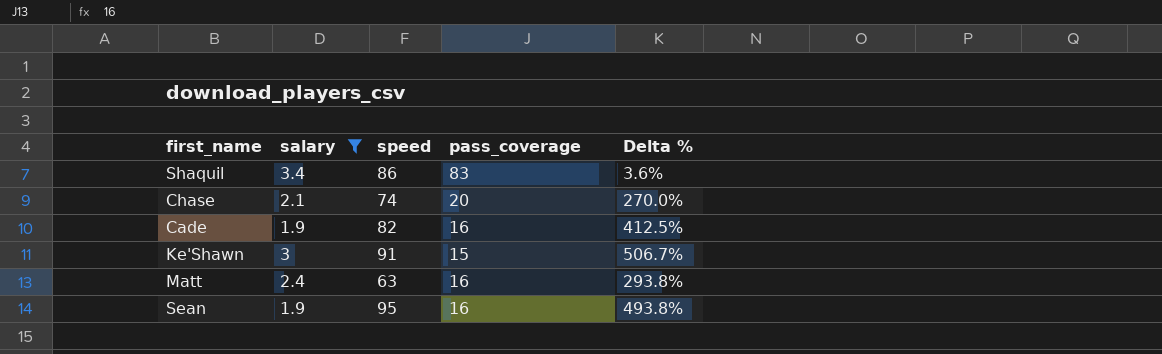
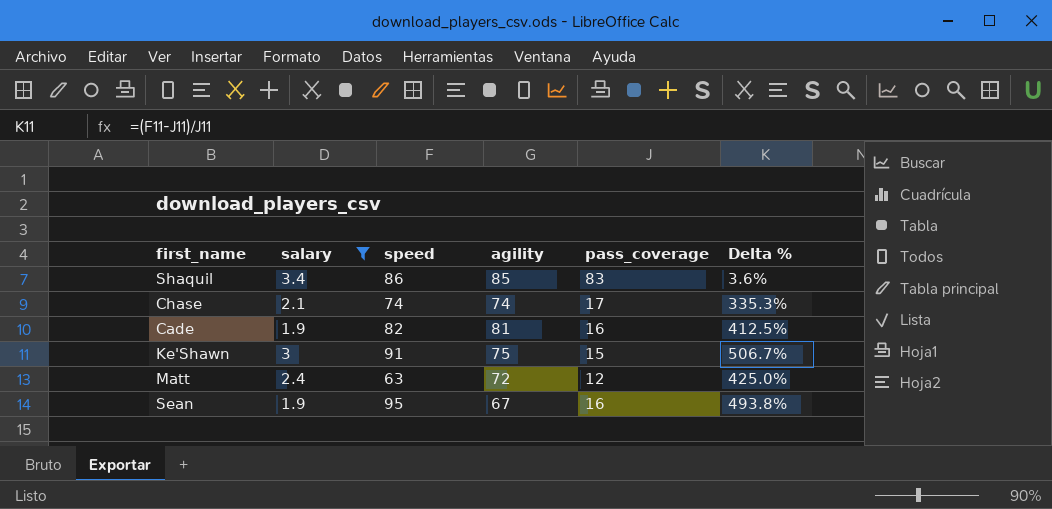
column agility | position: none -> 4
Chase | pass_coverage: 20 -> 17
Chase | Delta %: 270.0% -> 335.3%
Matt | pass_coverage: 16 -> 12
Matt | Delta %: 293.8% -> 425.0%

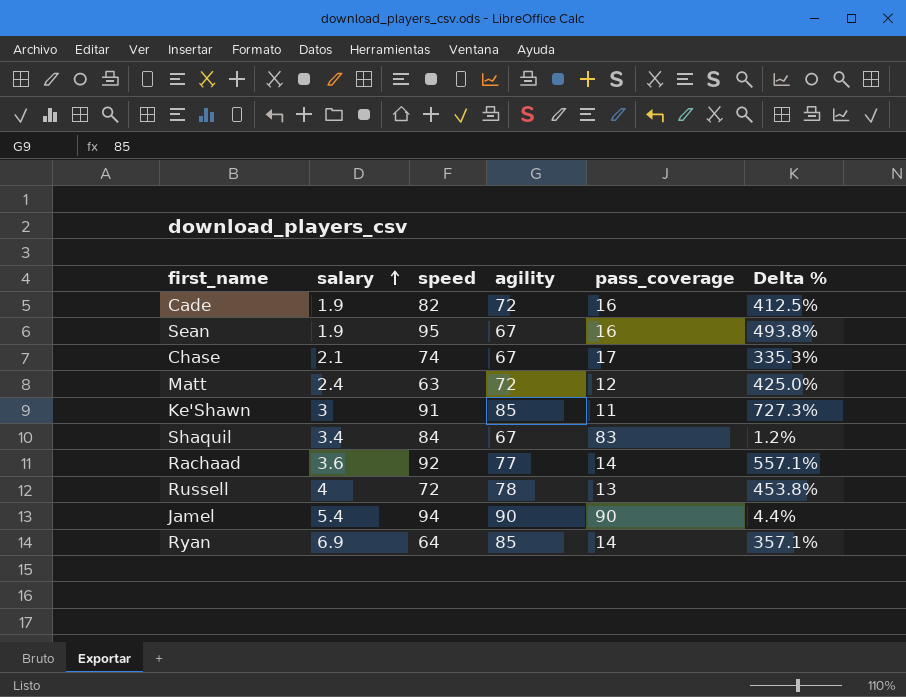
filter: salary <= 3.4 -> none
row order: none -> salary ascending
Cade | agility: 81 -> 72
Chase | agility: 74 -> 67
Ke'Shawn | agility: 75 -> 85
Ke'Shawn | pass_coverage: 15 -> 11
Ke'Shawn | Delta %: 506.7% -> 727.3%
Shaquil | speed: 86 -> 84
Shaquil | agility: 85 -> 67
Shaquil | Delta %: 3.6% -> 1.2%

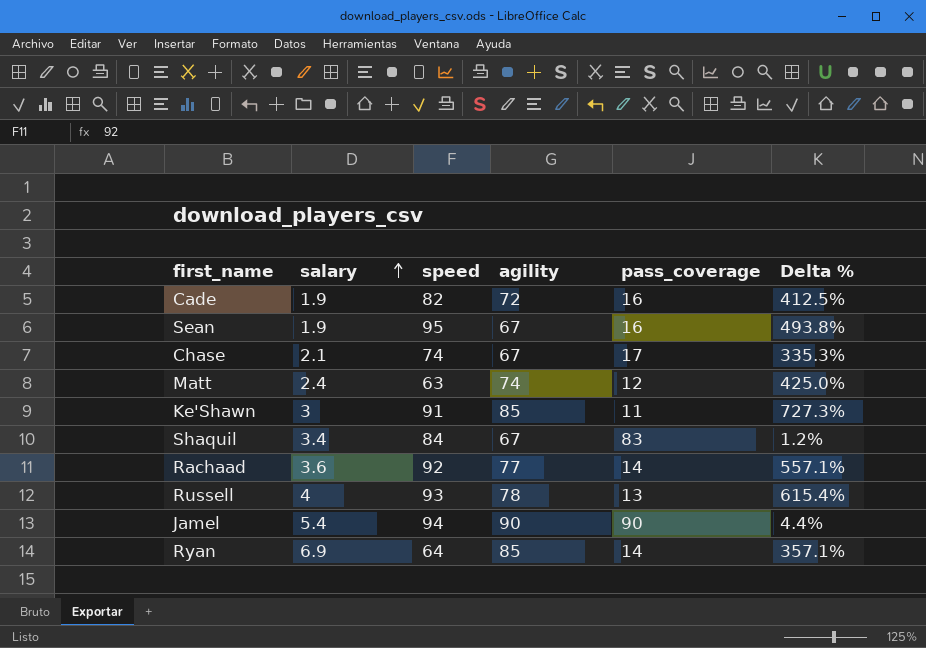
Matt | agility: 72 -> 74
Russell | speed: 72 -> 93
Russell | Delta %: 453.8% -> 615.4%

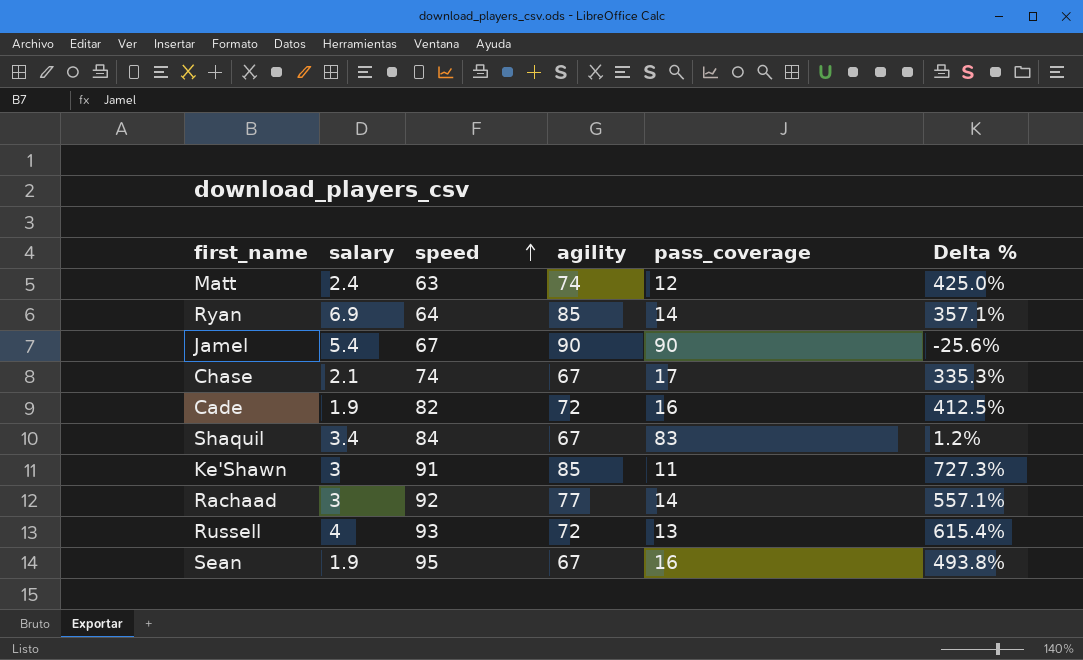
row order: salary ascending -> speed ascending
Jamel | speed: 94 -> 67
Jamel | Delta %: 4.4% -> -25.6%
Rachaad | salary: 3.6 -> 3
Russell | agility: 78 -> 72

